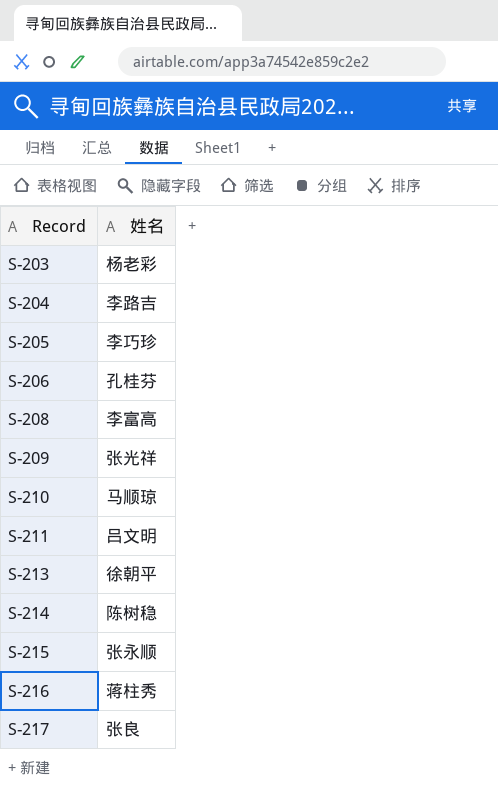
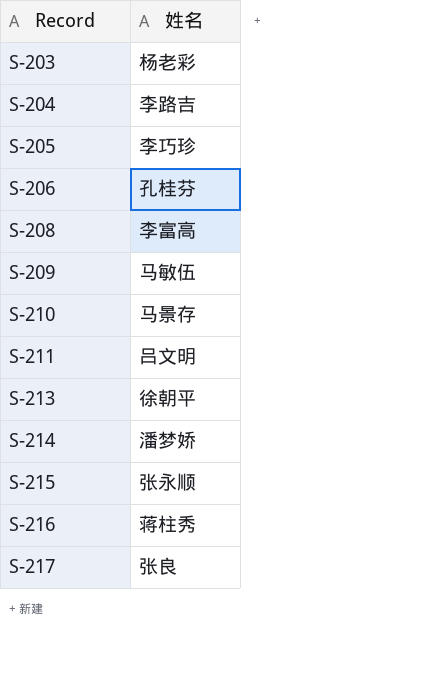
S-209 | 姓名: 张光祥 -> 马敏伍
S-210 | 姓名: 马顺琼 -> 马景存
S-214 | 姓名: 陈树稳 -> 潘梦娇

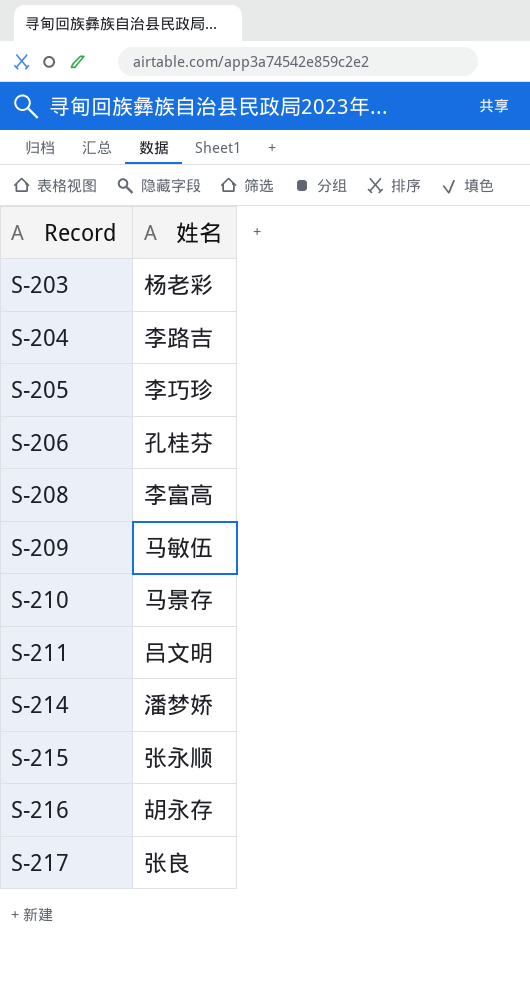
row S-213: 徐朝平 -> none
S-216 | 姓名: 蒋柱秀 -> 胡永存

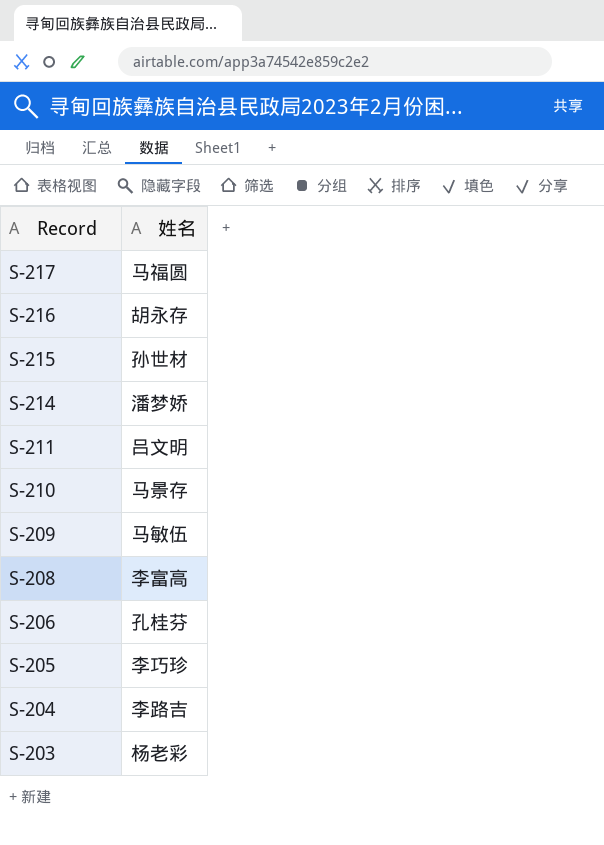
row order: Record ascending -> Record descending
S-217 | 姓名: 张良 -> 马福圆
S-215 | 姓名: 张永顺 -> 孙世材

